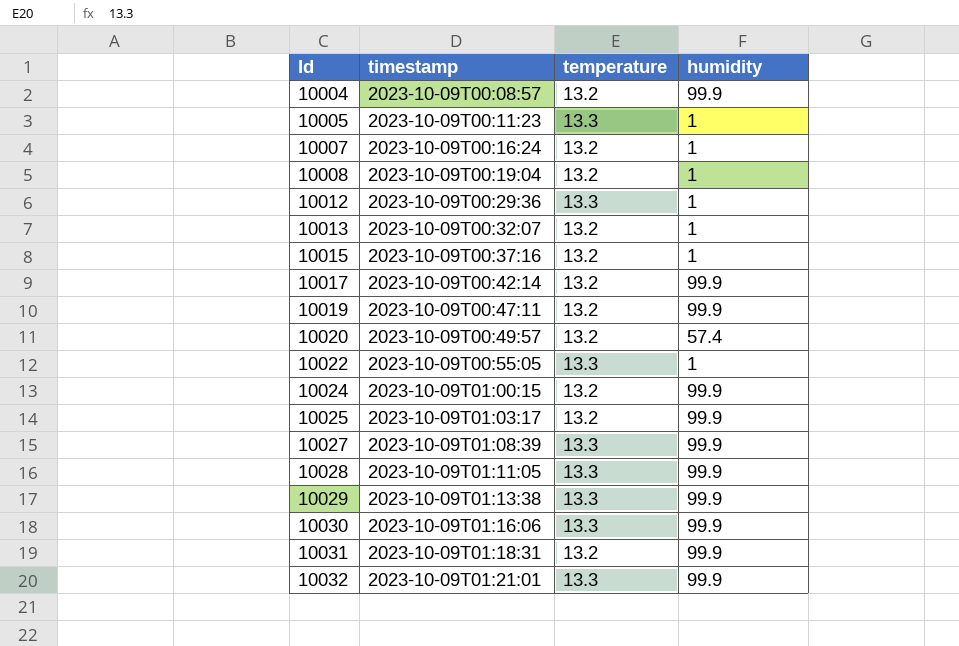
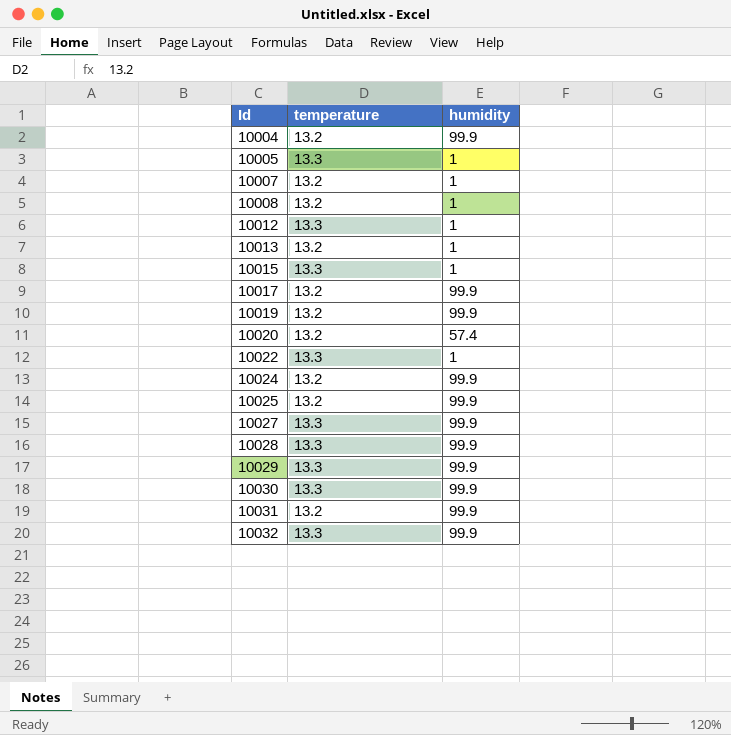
column timestamp | position: 2 -> none
10015 | temperature: 13.2 -> 13.3

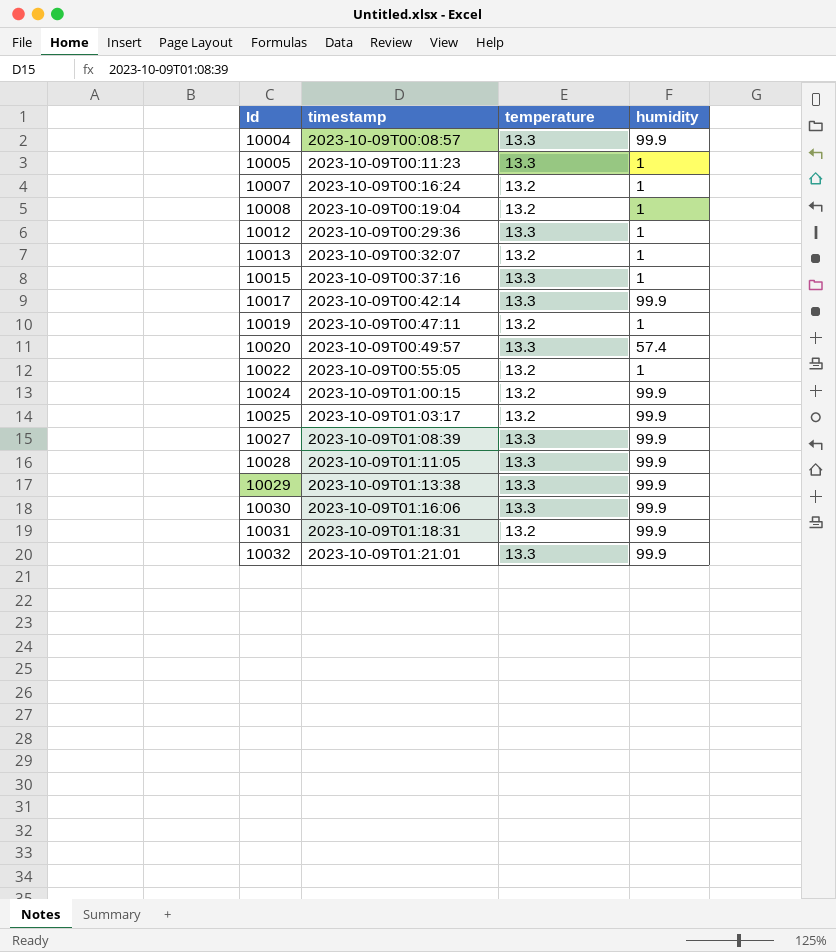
column timestamp | position: none -> 2
10004 | temperature: 13.2 -> 13.3
10017 | temperature: 13.2 -> 13.3
10019 | humidity: 99.9 -> 1
10020 | temperature: 13.2 -> 13.3
10022 | temperature: 13.3 -> 13.2

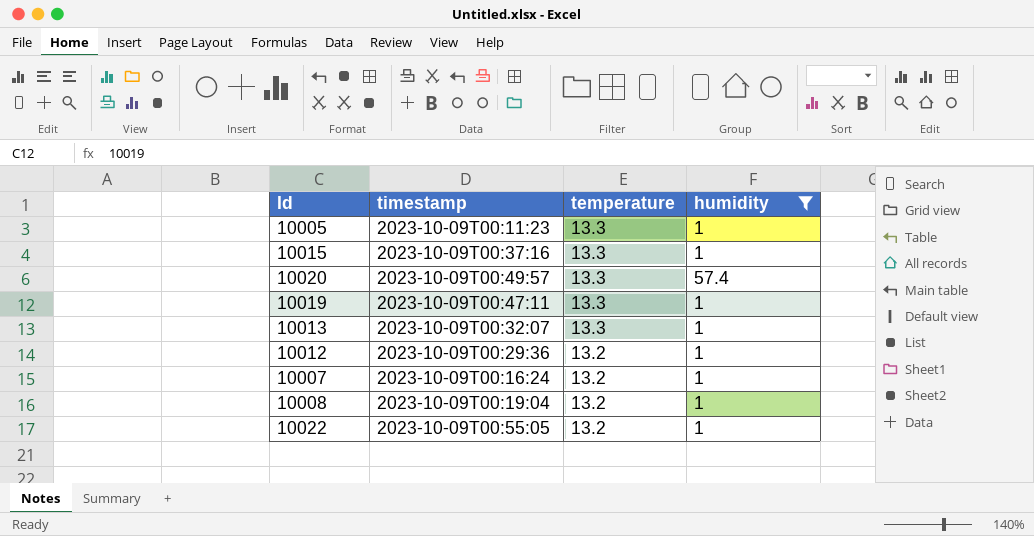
filter: none -> humidity != 99.9
row order: Id ascending -> temperature descending
10019 | temperature: 13.2 -> 13.3
10013 | temperature: 13.2 -> 13.3
10012 | temperature: 13.3 -> 13.2

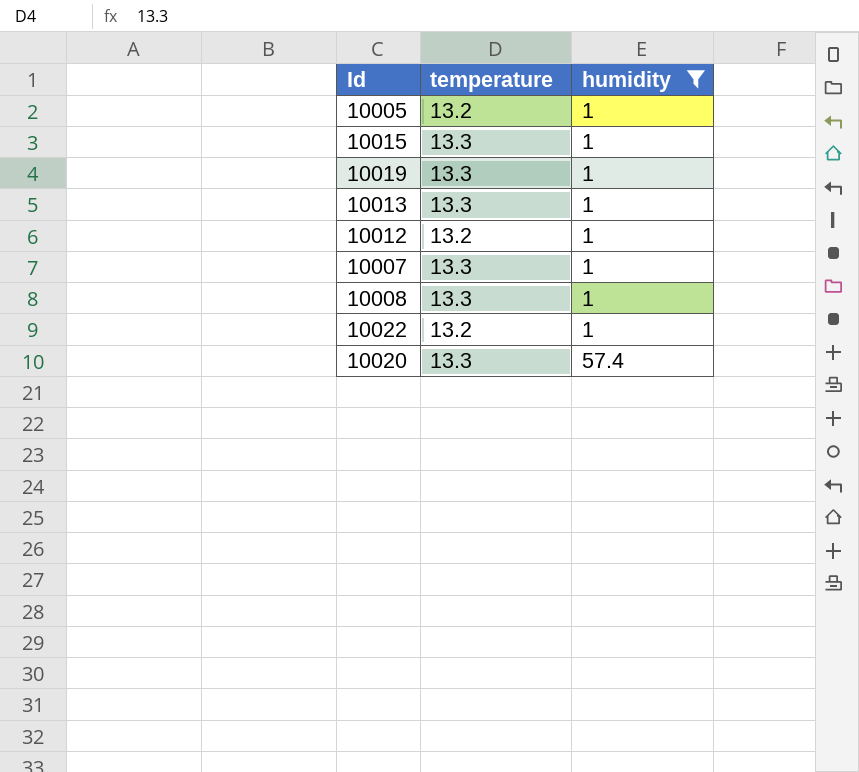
row order: temperature descending -> humidity ascending
column timestamp | position: 2 -> none
10005 | temperature: 13.3 -> 13.2
10007 | temperature: 13.2 -> 13.3
10008 | temperature: 13.2 -> 13.3

